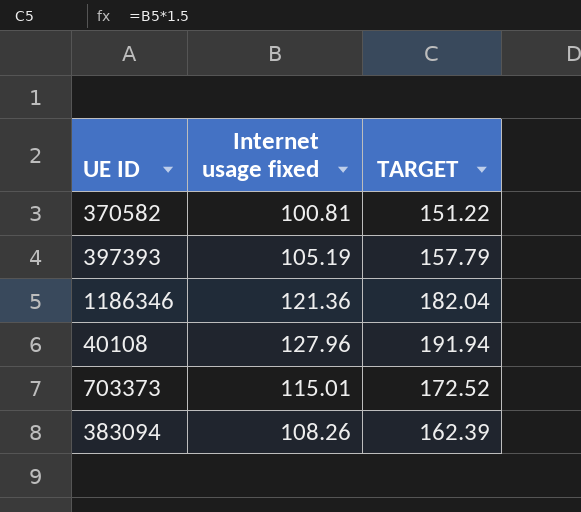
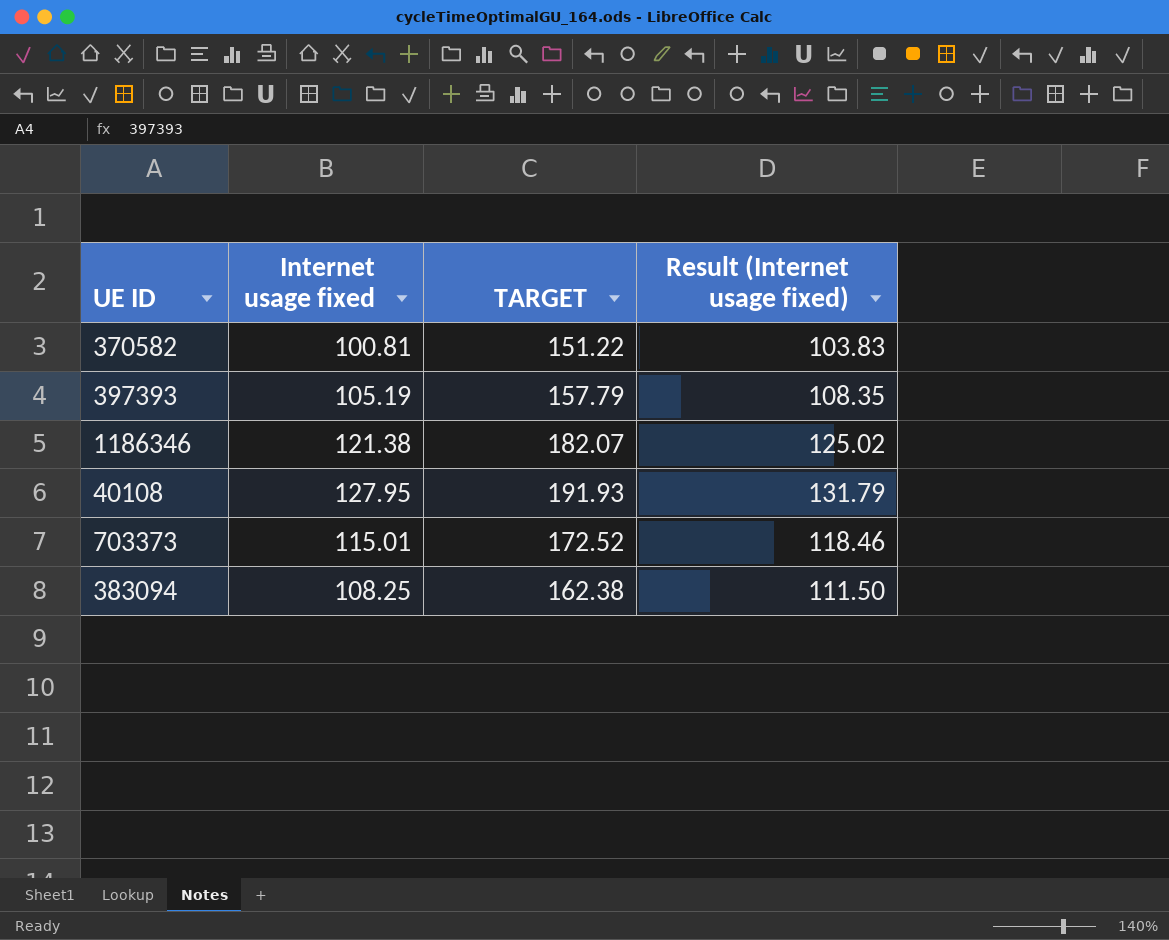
column Result (Internet usage fixed) | formula: none -> [Internet usage fixed] * 1.03
1186346 | Internet usage fixed: 121.36 -> 121.38
1186346 | TARGET: 182.04 -> 182.07
40108 | Internet usage fixed: 127.96 -> 127.95
40108 | TARGET: 191.94 -> 191.93
383094 | Internet usage fixed: 108.26 -> 108.25
383094 | TARGET: 162.39 -> 162.38

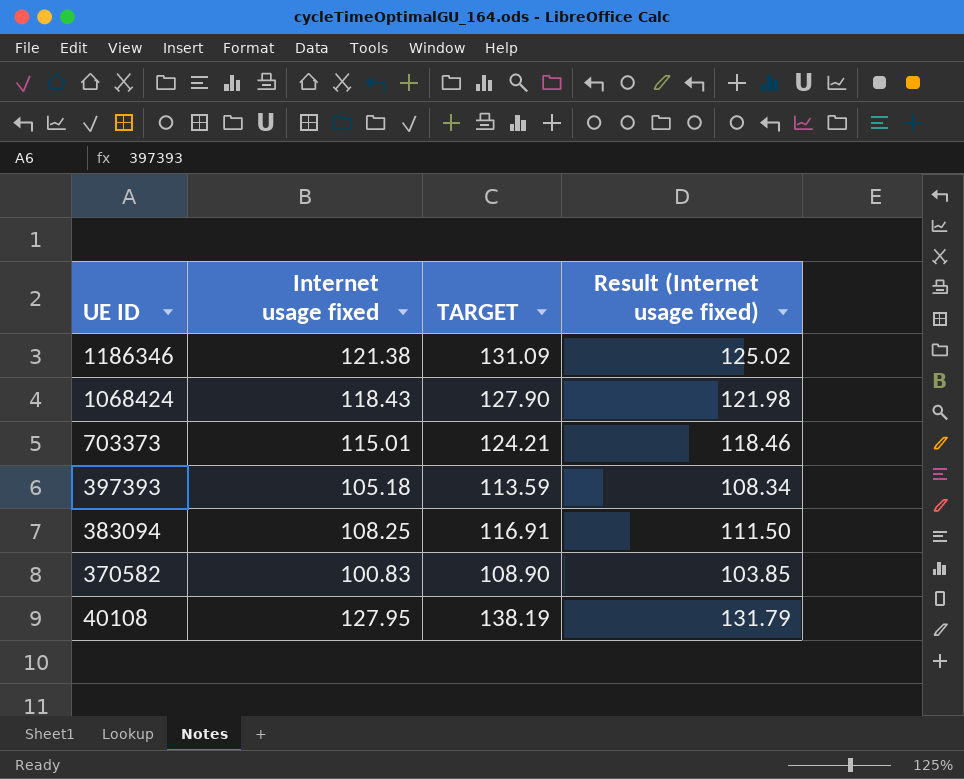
row order: none -> UE ID descending
column TARGET | formula: [Internet usage fixed] * 1.5 -> [Internet usage fixed] * 1.08
row 1068424: none -> 118.43 | 127.90 | 121.98
397393 | Internet usage fixed: 105.19 -> 105.18
397393 | Result (Internet usage fixed): 108.35 -> 108.34
370582 | Internet usage fixed: 100.81 -> 100.83
370582 | Result (Internet usage fixed): 103.83 -> 103.85

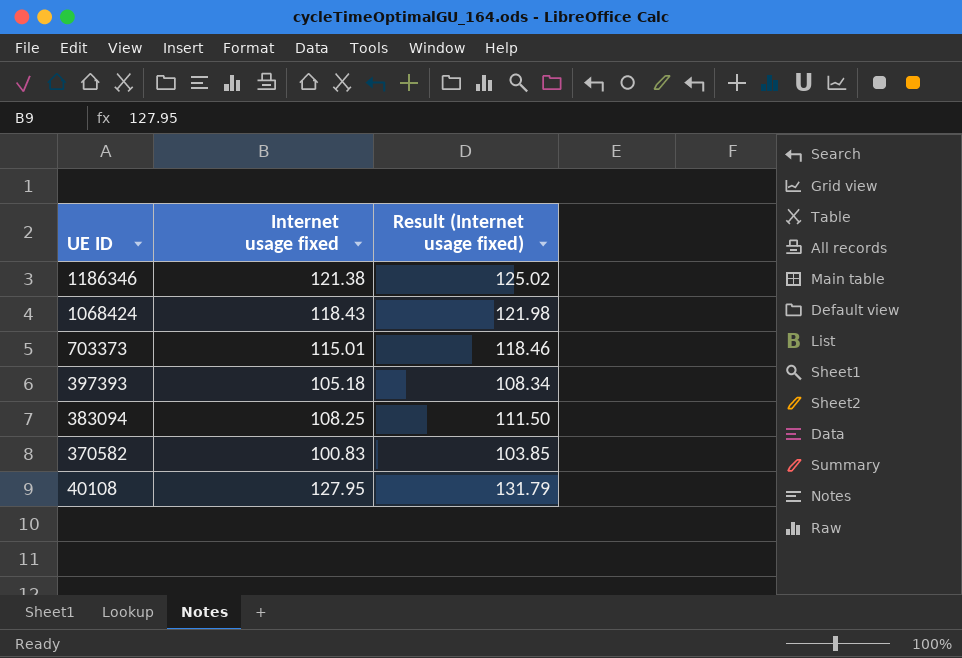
column TARGET | formula: [Internet usage fixed] * 1.08 -> none

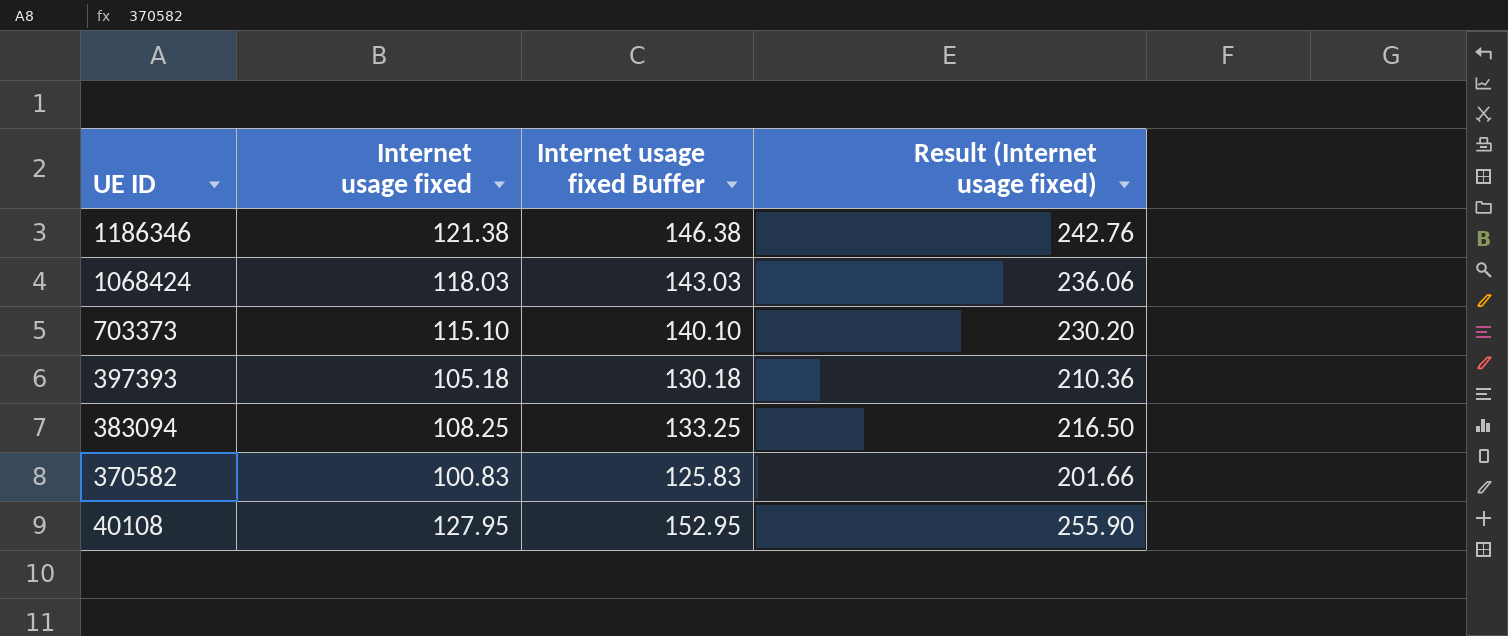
column Internet usage fixed Buffer | formula: none -> [Internet usage fixed] + 25
column Result (Internet usage fixed) | formula: [Internet usage fixed] * 1.03 -> [Internet usage fixed] * 2
1068424 | Internet usage fixed: 118.43 -> 118.03
703373 | Internet usage fixed: 115.01 -> 115.10

